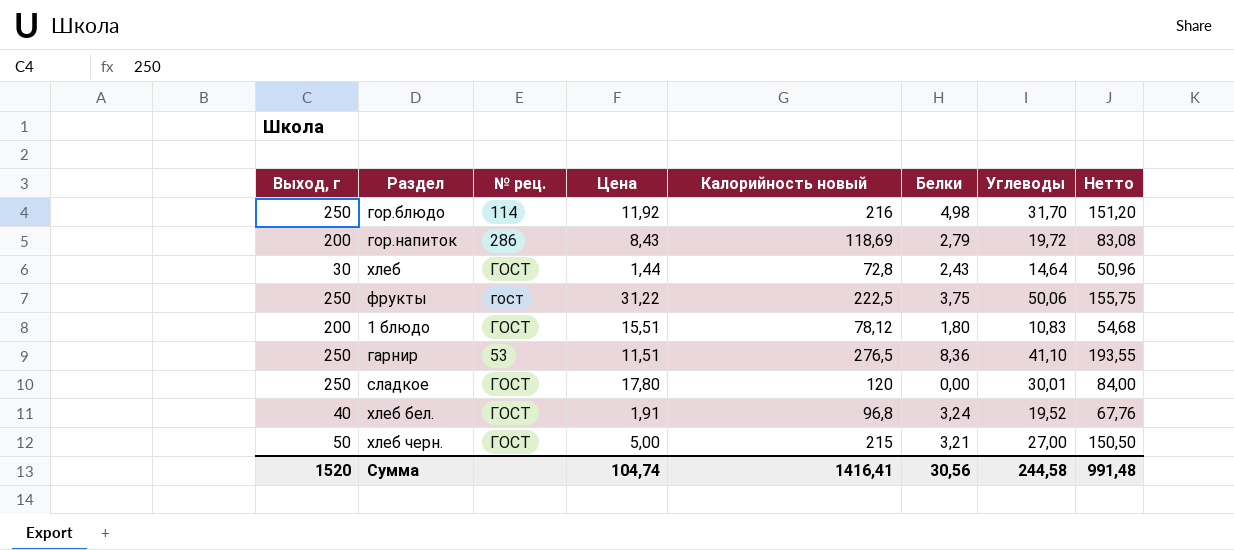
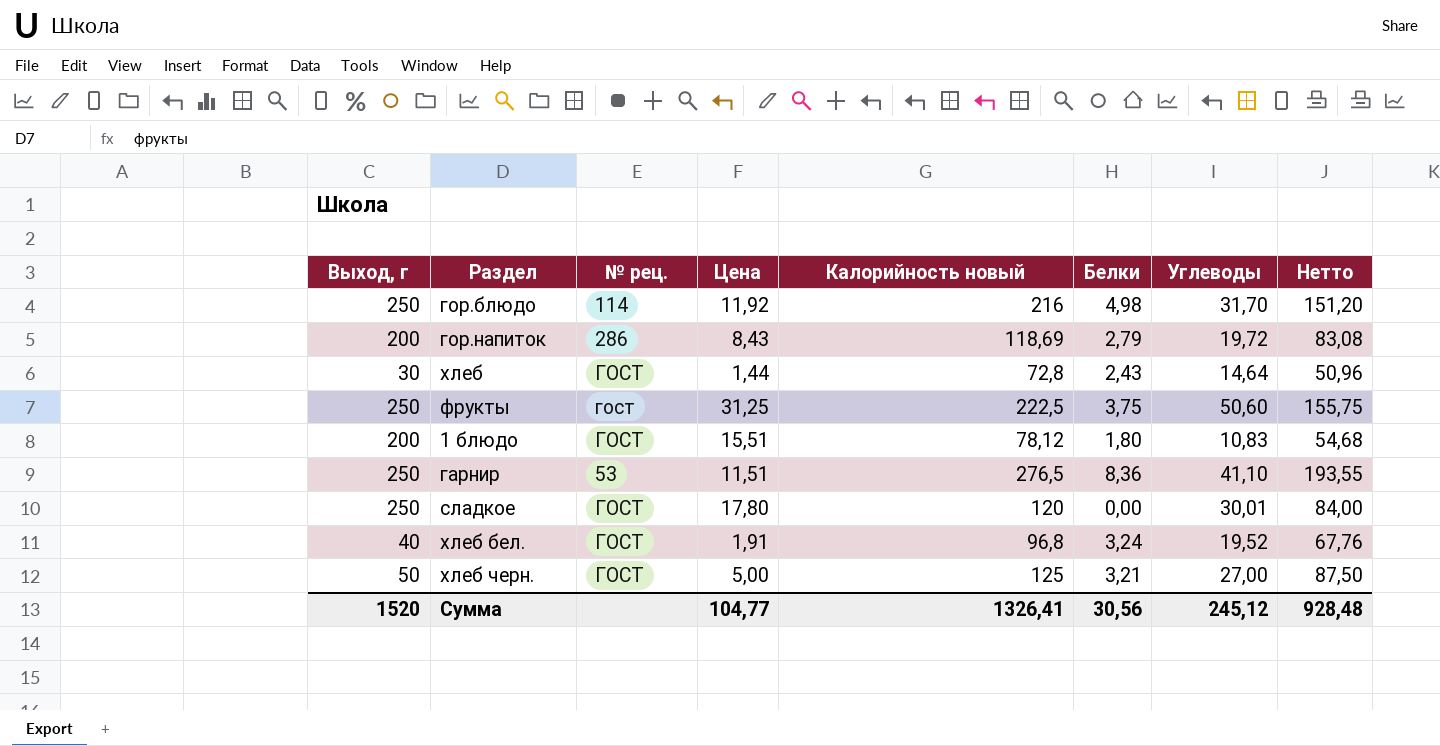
фрукты | Цена: 31,22 -> 31,25
фрукты | Углеводы: 50,06 -> 50,60
хлеб черн. | Калорийность новый: 215 -> 125
хлеб черн. | Нетто: 150,50 -> 87,50
Сумма | Цена: 104,74 -> 104,77
Сумма | Калорийность новый: 1416,41 -> 1326,41
Сумма | Углеводы: 244,58 -> 245,12
Сумма | Нетто: 991,48 -> 928,48

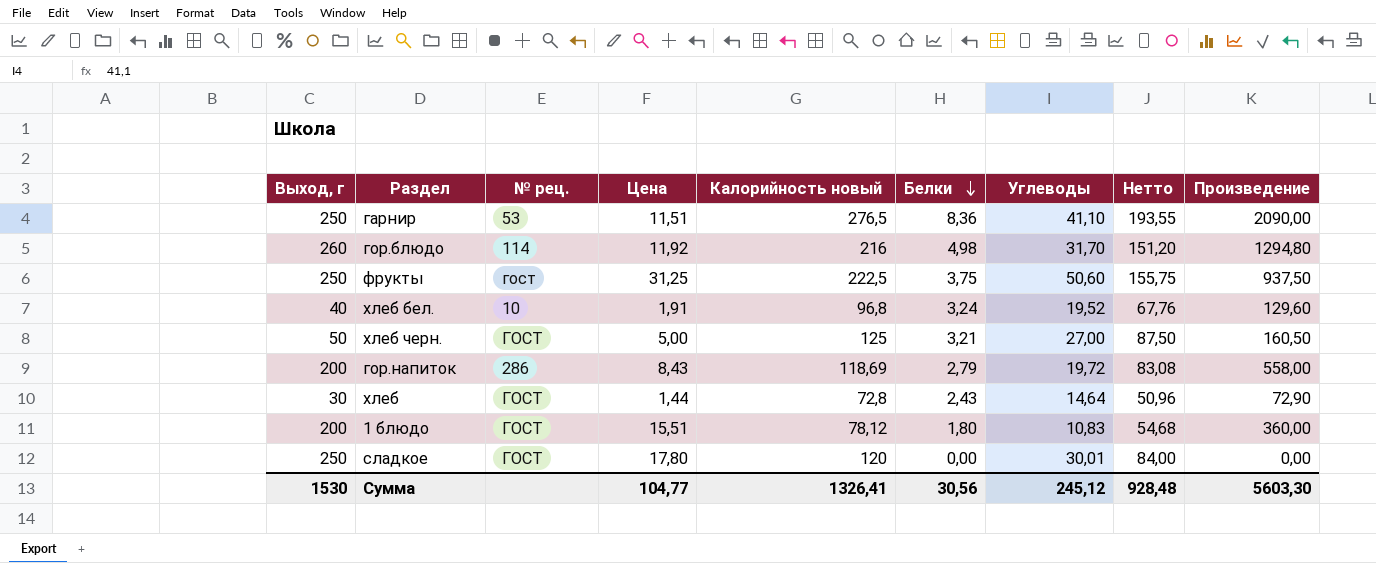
row order: none -> Белки descending
column Произведение | formula: none -> [Выход, г] * [Белки]
гор.блюдо | Выход, г: 250 -> 260
хлеб бел. | № рец.: ГОСТ -> 10
Сумма | Выход, г: 1520 -> 1530

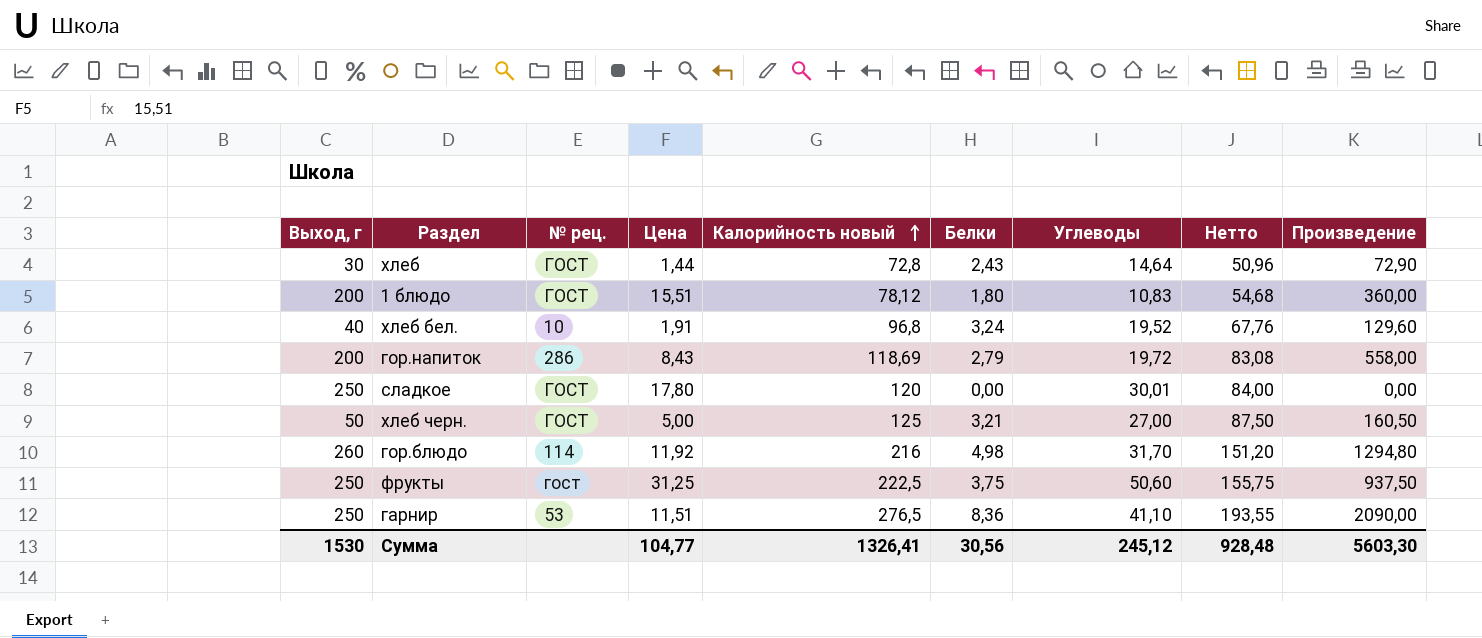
row order: Белки descending -> Калорийность новый ascending

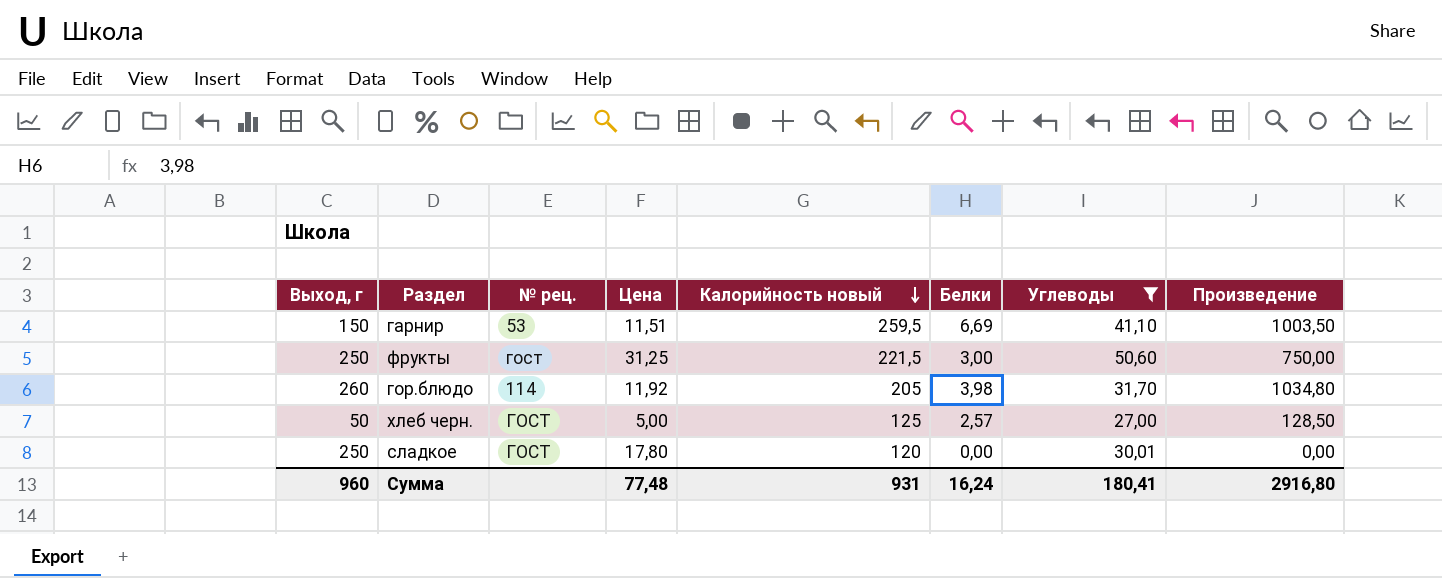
filter: none -> Углеводы >= 27,00
row order: Калорийность новый ascending -> Калорийность новый descending
column Нетто | formula: [Калорийность новый] * 0,7 -> none
гарнир | Выход, г: 250 -> 150
гарнир | Калорийность новый: 276,5 -> 259,5
гарнир | Белки: 8,36 -> 6,69
гарнир | Произведение: 2090,00 -> 1003,50
фрукты | Калорийность новый: 222,5 -> 221,5
фрукты | Белки: 3,75 -> 3,00
фрукты | Произведение: 937,50 -> 750,00
гор.блюдо | Калорийность новый: 216 -> 205
гор.блюдо | Белки: 4,98 -> 3,98
гор.блюдо | Произведение: 1294,80 -> 1034,80
хлеб черн. | Белки: 3,21 -> 2,57
хлеб черн. | Произведение: 160,50 -> 128,50
Сумма | Выход, г: 1530 -> 960
Сумма | Цена: 104,77 -> 77,48
Сумма | Калорийность новый: 1326,41 -> 931
Сумма | Белки: 30,56 -> 16,24
Сумма | Углеводы: 245,12 -> 180,41
Сумма | Произведение: 5603,30 -> 2916,80

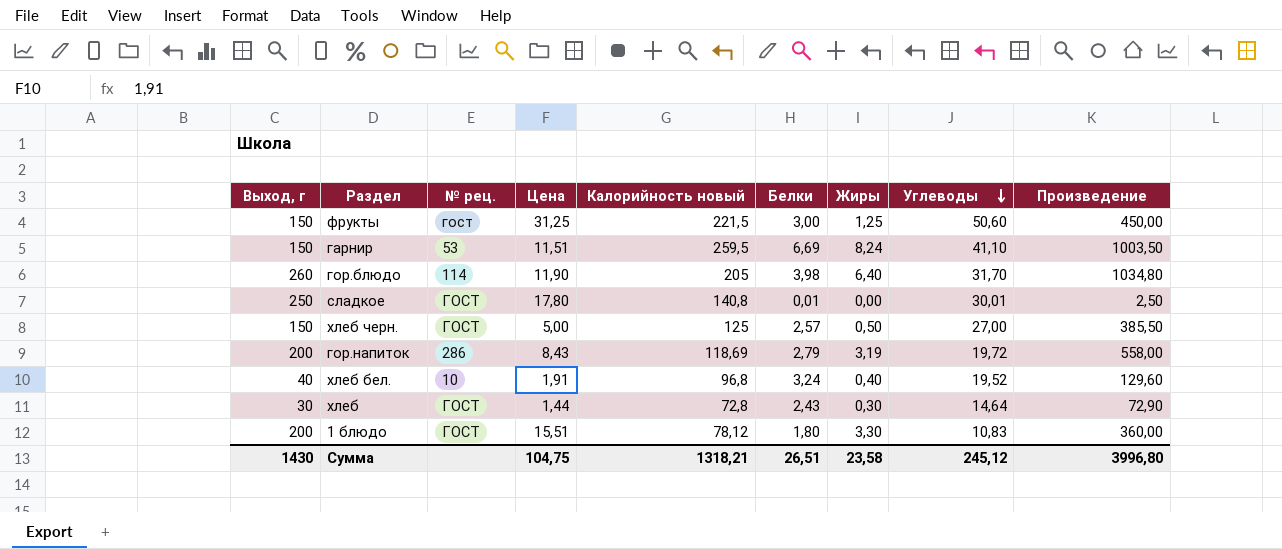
filter: Углеводы >= 27,00 -> none
row order: Калорийность новый descending -> Углеводы descending
column Жиры | position: none -> 7
фрукты | Выход, г: 250 -> 150
фрукты | Произведение: 750,00 -> 450,00
гор.блюдо | Цена: 11,92 -> 11,90
сладкое | Калорийность новый: 120 -> 140,8
сладкое | Белки: 0,00 -> 0,01
сладкое | Произведение: 0,00 -> 2,50
хлеб черн. | Выход, г: 50 -> 150
хлеб черн. | Произведение: 128,50 -> 385,50
Сумма | Выход, г: 960 -> 1430
Сумма | Цена: 77,48 -> 104,75
Сумма | Калорийность новый: 931 -> 1318,21
Сумма | Белки: 16,24 -> 26,51
Сумма | Углеводы: 180,41 -> 245,12
Сумма | Произведение: 2916,80 -> 3996,80

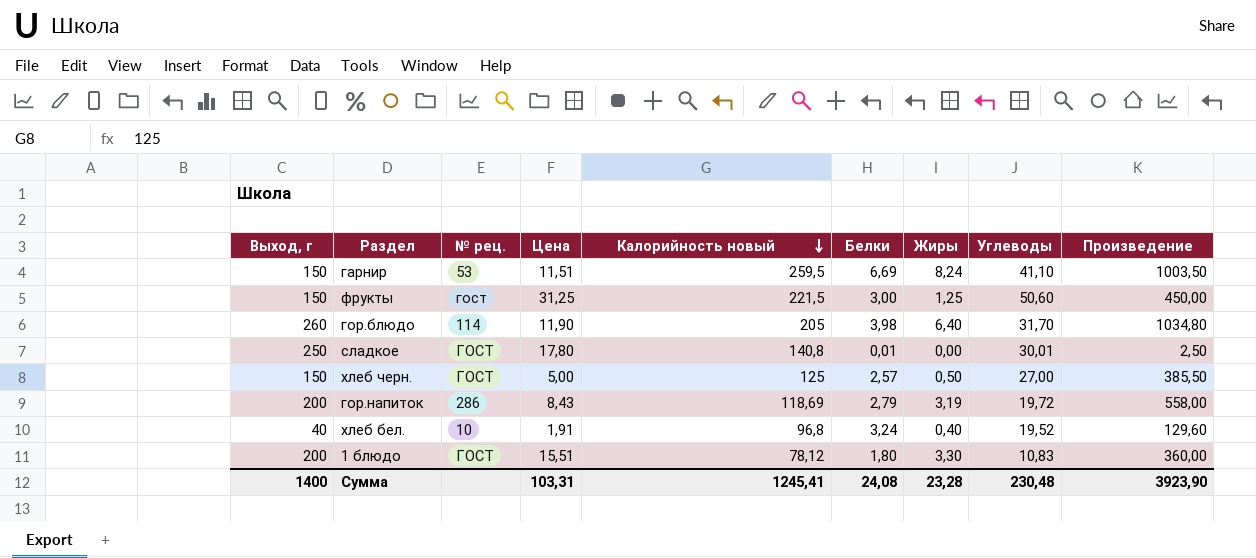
row order: Углеводы descending -> Калорийность новый descending
row хлеб: 30 | ГОСТ | 1,44 | 72,8 | 2,43 | 0,30 | 14,64 | 72,90 -> none
Сумма | Выход, г: 1430 -> 1400
Сумма | Цена: 104,75 -> 103,31
Сумма | Калорийность новый: 1318,21 -> 1245,41
Сумма | Белки: 26,51 -> 24,08
Сумма | Жиры: 23,58 -> 23,28
Сумма | Углеводы: 245,12 -> 230,48
Сумма | Произведение: 3996,80 -> 3923,90

